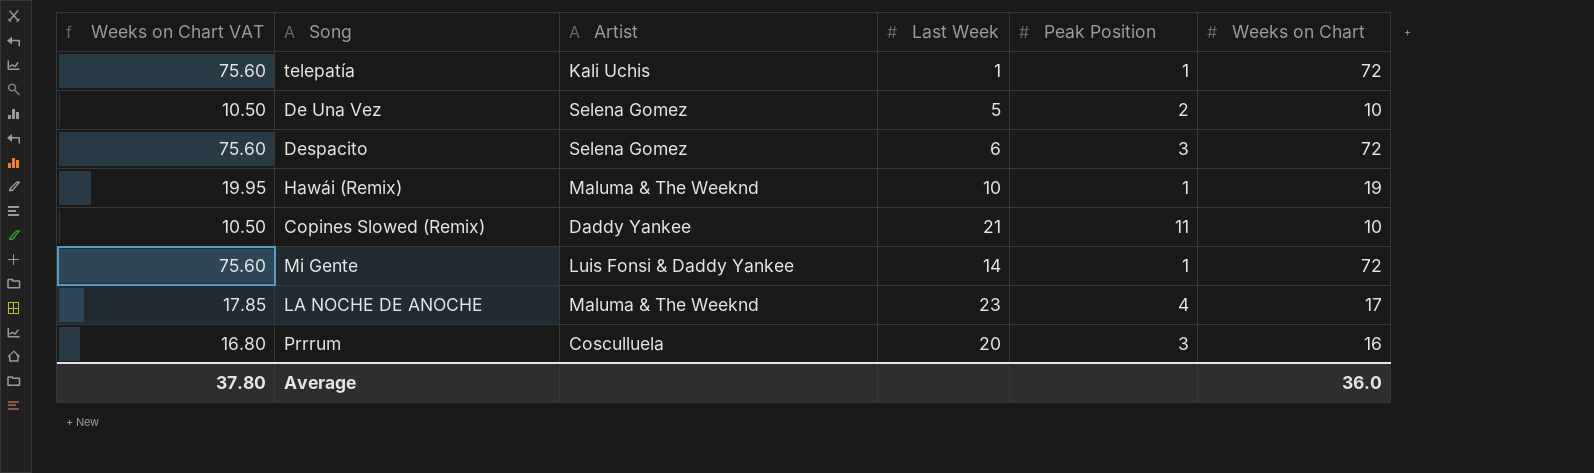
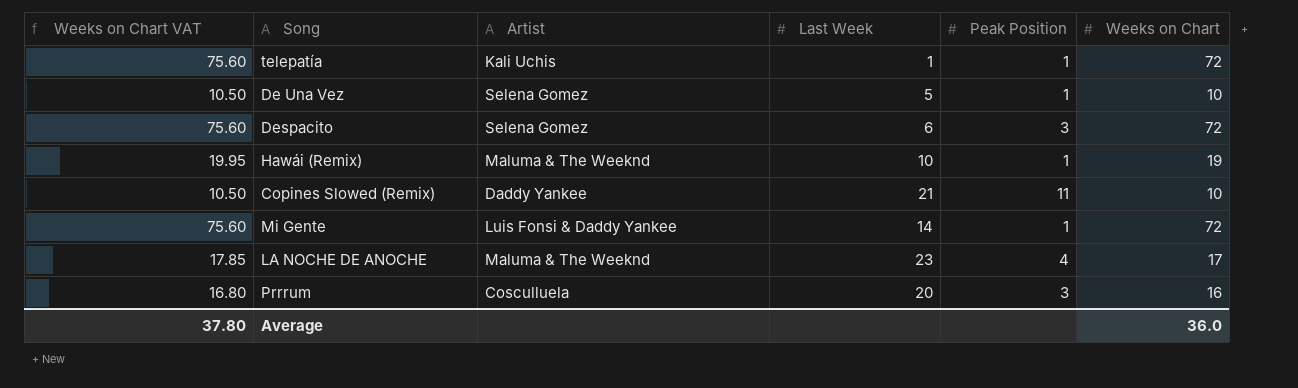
De Una Vez | Peak Position: 2 -> 1

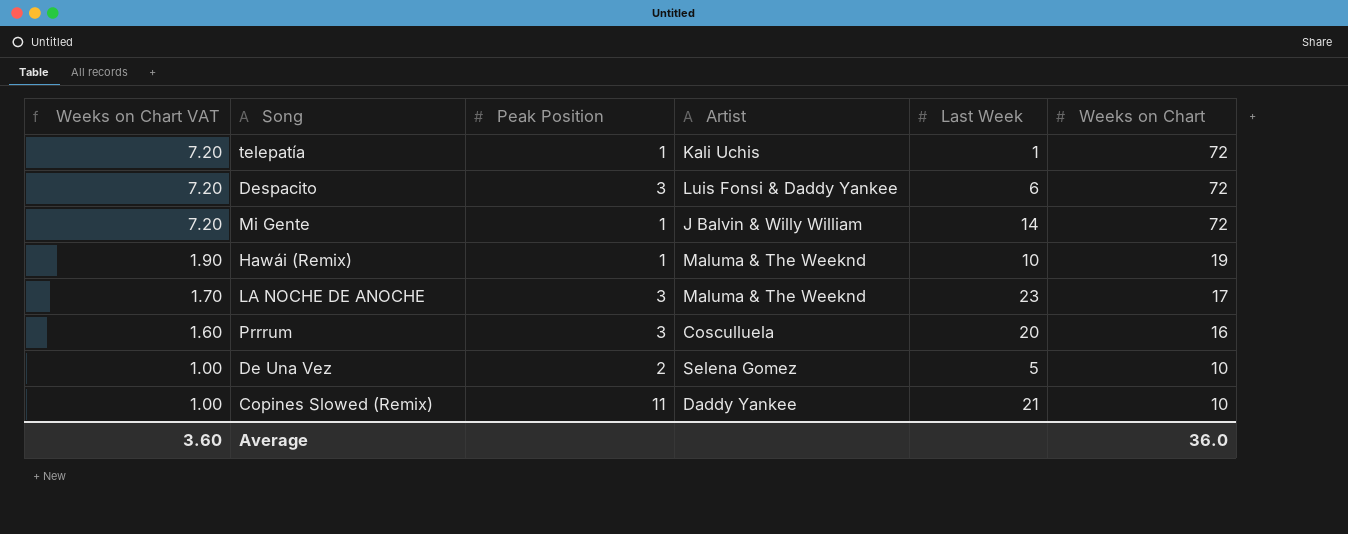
row order: none -> Weeks on Chart VAT descending
column Weeks on Chart VAT | formula: [Weeks on Chart] * 1.05 -> [Weeks on Chart] * 0.1
column Peak Position | position: 5 -> 3
Despacito | Artist: Selena Gomez -> Luis Fonsi & Daddy Yankee
Mi Gente | Artist: Luis Fonsi & Daddy Yankee -> J Balvin & Willy William
LA NOCHE DE ANOCHE | Peak Position: 4 -> 3
De Una Vez | Peak Position: 1 -> 2
Average | Weeks on Chart VAT: 37.80 -> 3.60

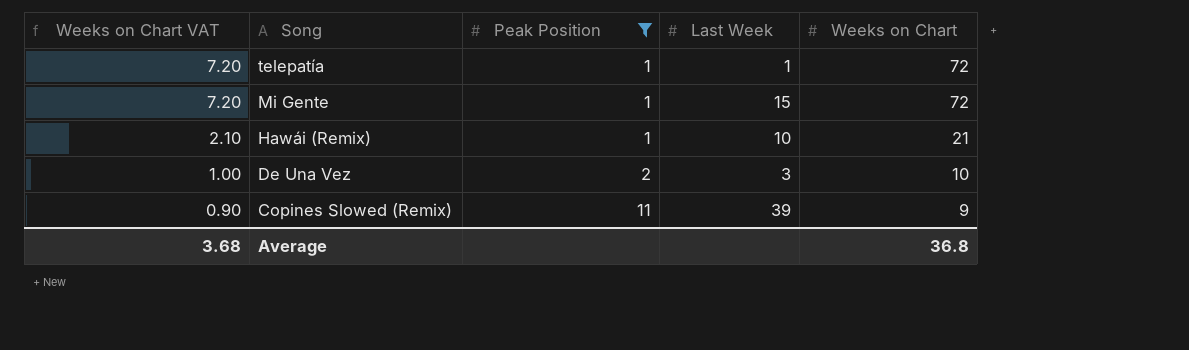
filter: none -> Peak Position != 3
column Artist | position: 4 -> none
Mi Gente | Last Week: 14 -> 15
Hawái (Remix) | Weeks on Chart VAT: 1.90 -> 2.10
Hawái (Remix) | Weeks on Chart: 19 -> 21
De Una Vez | Last Week: 5 -> 3
Copines Slowed (Remix) | Weeks on Chart VAT: 1.00 -> 0.90
Copines Slowed (Remix) | Last Week: 21 -> 39
Copines Slowed (Remix) | Weeks on Chart: 10 -> 9
Average | Weeks on Chart VAT: 3.60 -> 3.68
Average | Weeks on Chart: 36.0 -> 36.8

